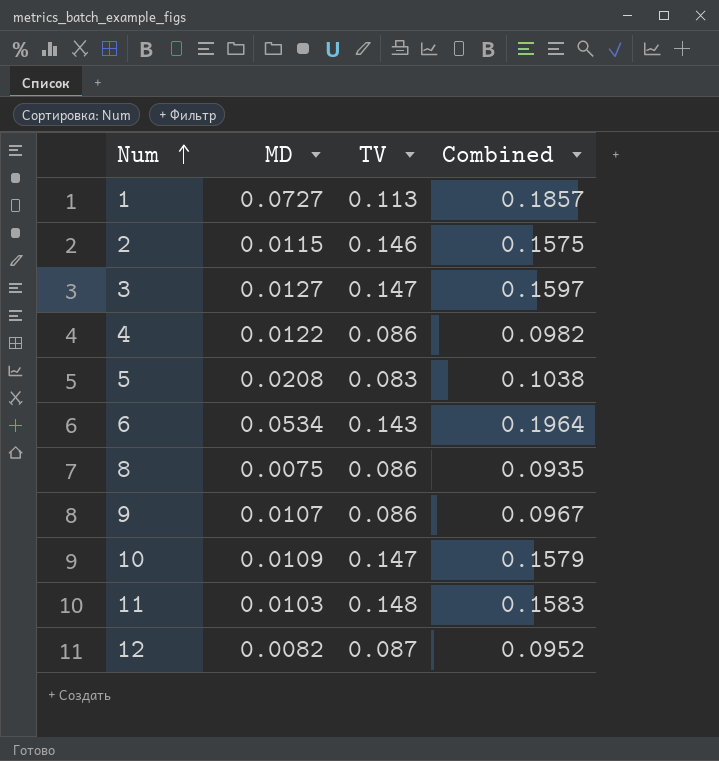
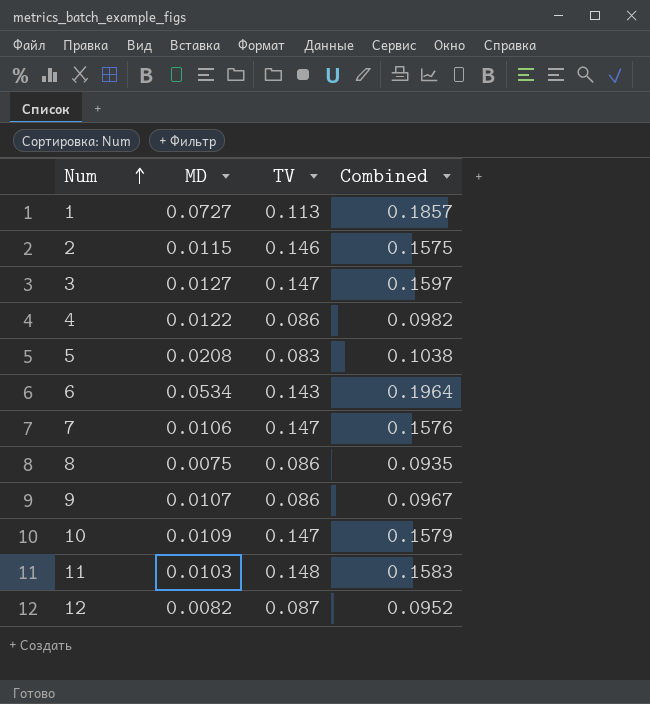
row 7: none -> 0.0106 | 0.147 | 0.1576

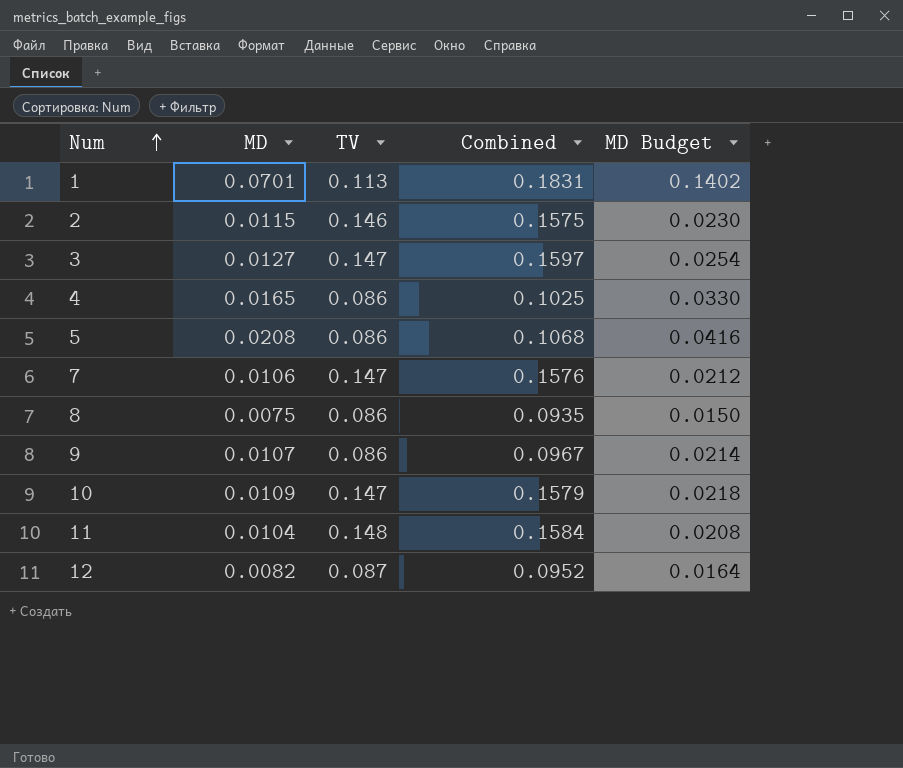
column MD Budget | formula: none -> [MD] * 2
row 6: 0.0534 | 0.143 | 0.1964 -> none
1 | MD: 0.0727 -> 0.0701
1 | Combined: 0.1857 -> 0.1831
4 | MD: 0.0122 -> 0.0165
4 | Combined: 0.0982 -> 0.1025
5 | TV: 0.083 -> 0.086
5 | Combined: 0.1038 -> 0.1068
11 | MD: 0.0103 -> 0.0104
11 | Combined: 0.1583 -> 0.1584

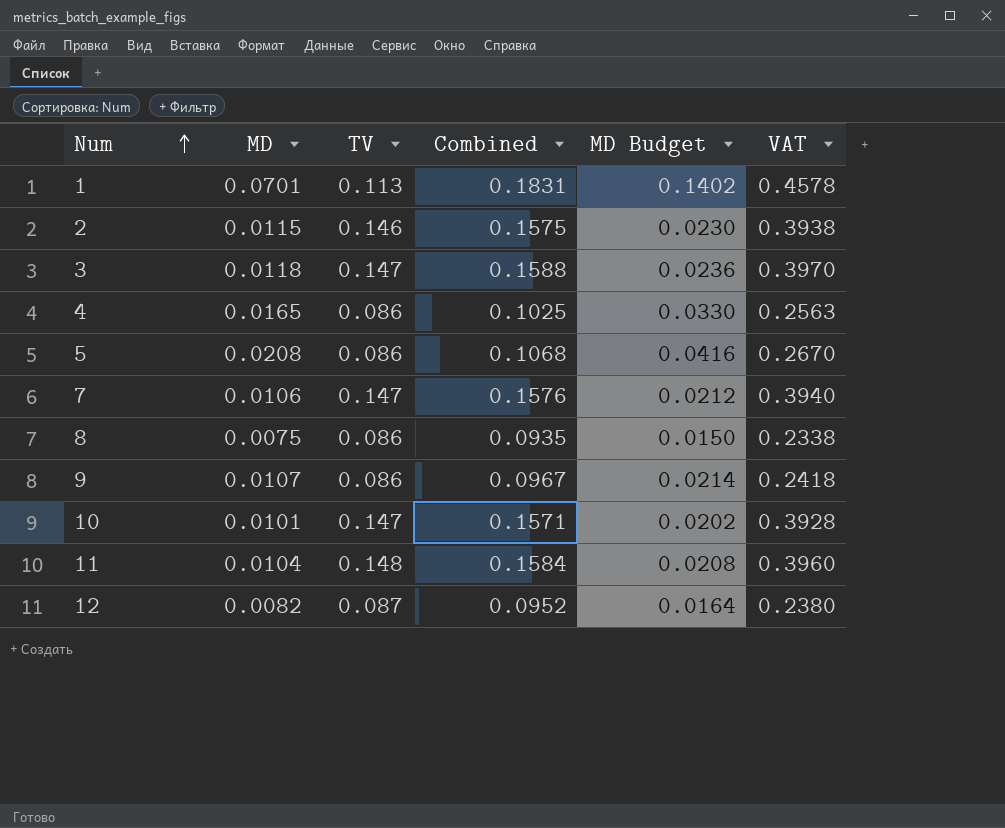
column VAT | formula: none -> [Combined] * 2.5
3 | MD: 0.0127 -> 0.0118
3 | Combined: 0.1597 -> 0.1588
3 | MD Budget: 0.0254 -> 0.0236
10 | MD: 0.0109 -> 0.0101
10 | Combined: 0.1579 -> 0.1571
10 | MD Budget: 0.0218 -> 0.0202

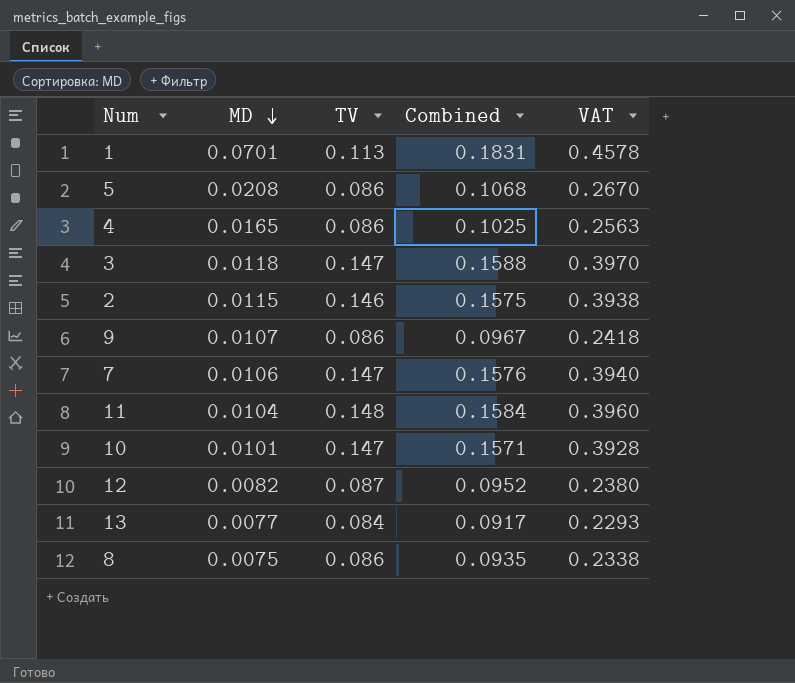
row order: Num ascending -> MD descending
column MD Budget | formula: [MD] * 2 -> none
row 13: none -> 0.0077 | 0.084 | 0.0917 | 0.2293

